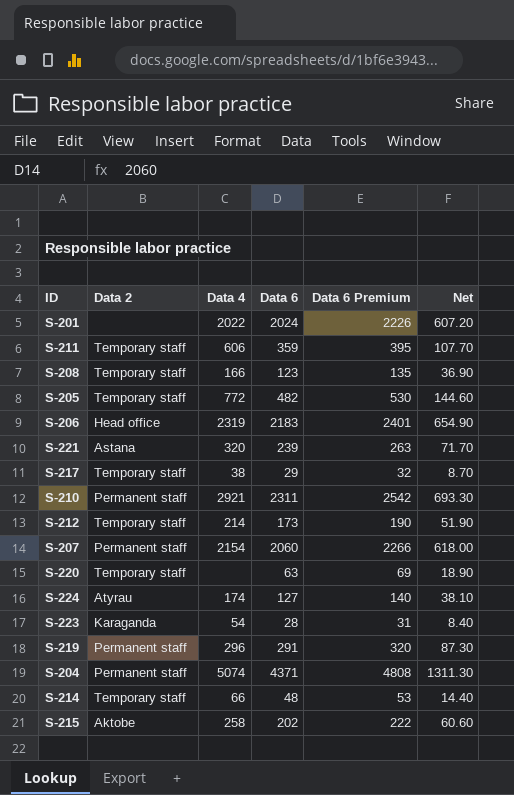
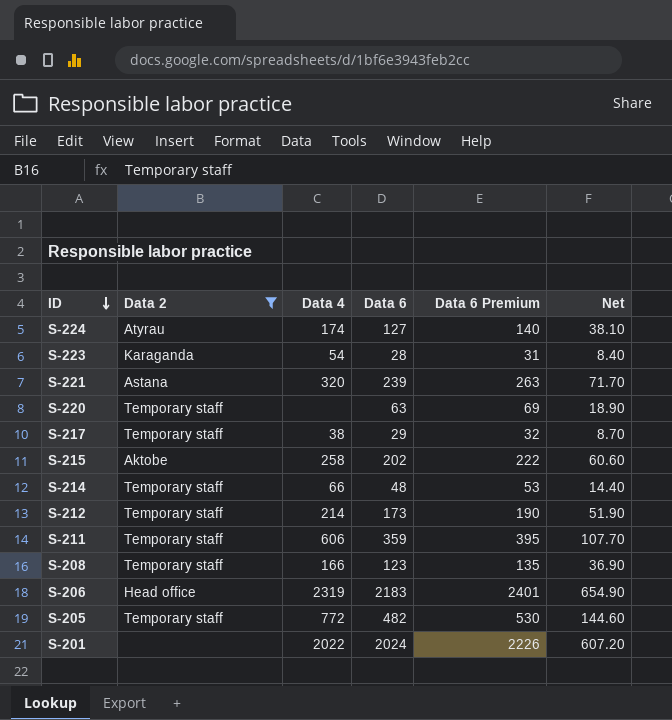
filter: none -> Data 2 != Permanent staff
row order: none -> ID descending

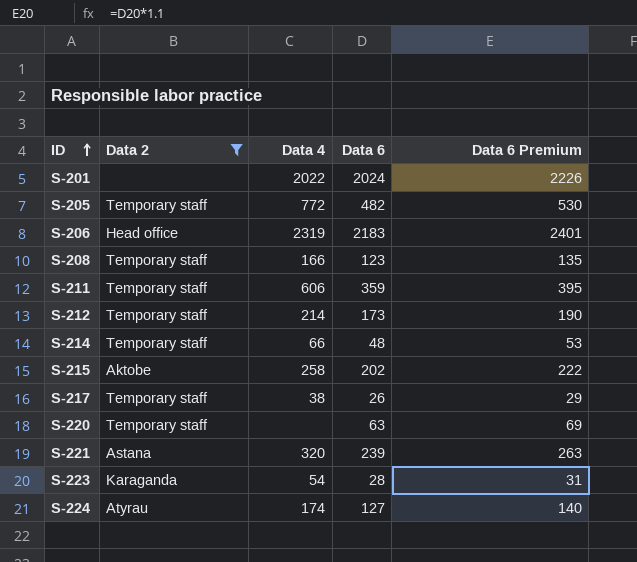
row order: ID descending -> ID ascending
column Net | formula: [Data 6] * 0.3 -> none
S-217 | Data 6: 29 -> 26
S-217 | Data 6 Premium: 32 -> 29

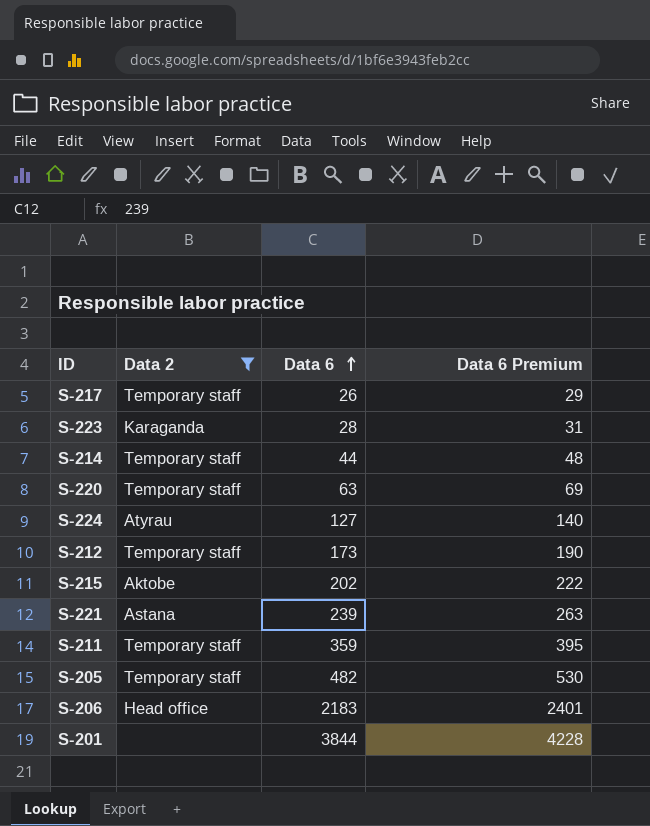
row order: ID ascending -> Data 6 ascending
column Data 4 | position: 3 -> none
row S-208: Temporary staff | 166 | 123 | 135 -> none
S-214 | Data 6: 48 -> 44
S-214 | Data 6 Premium: 53 -> 48
S-201 | Data 6: 2024 -> 3844
S-201 | Data 6 Premium: 2226 -> 4228

